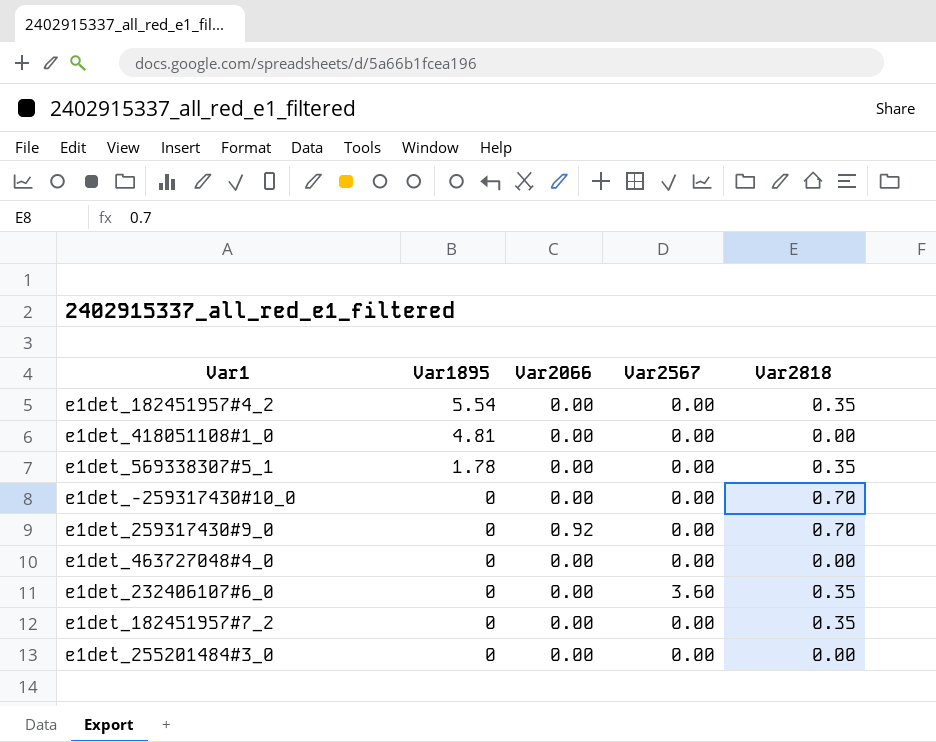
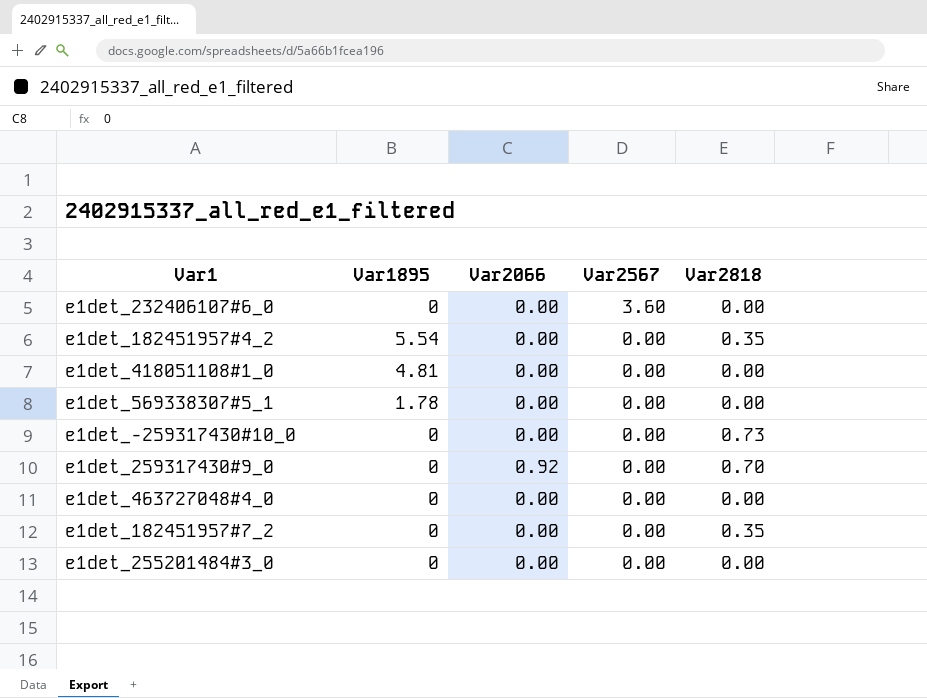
row order: Var1895 descending -> Var2567 descending
e1det_232406107#6_0 | Var2818: 0.35 -> 0.00
e1det_569338307#5_1 | Var2818: 0.35 -> 0.00
e1det_-259317430#10_0 | Var2818: 0.70 -> 0.73

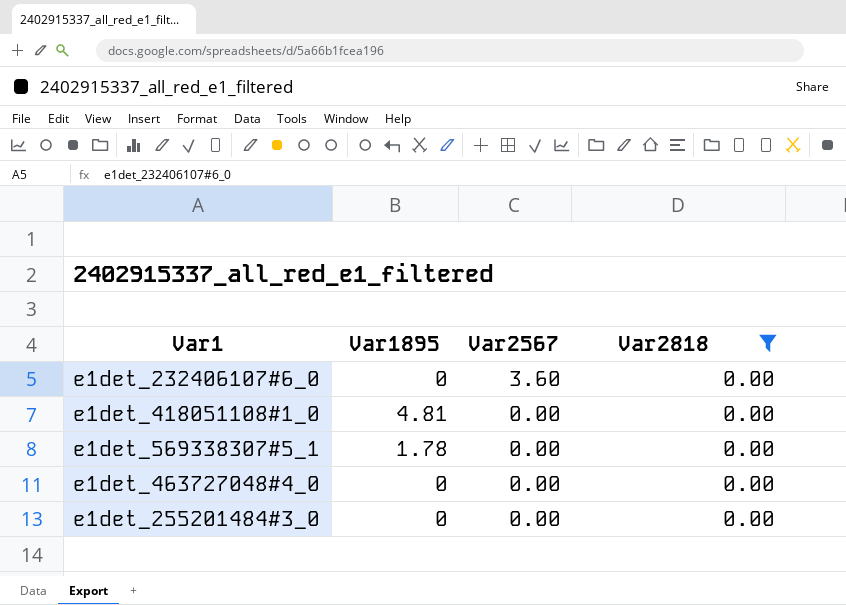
filter: none -> Var2818 = 0.00
column Var2066 | position: 3 -> none

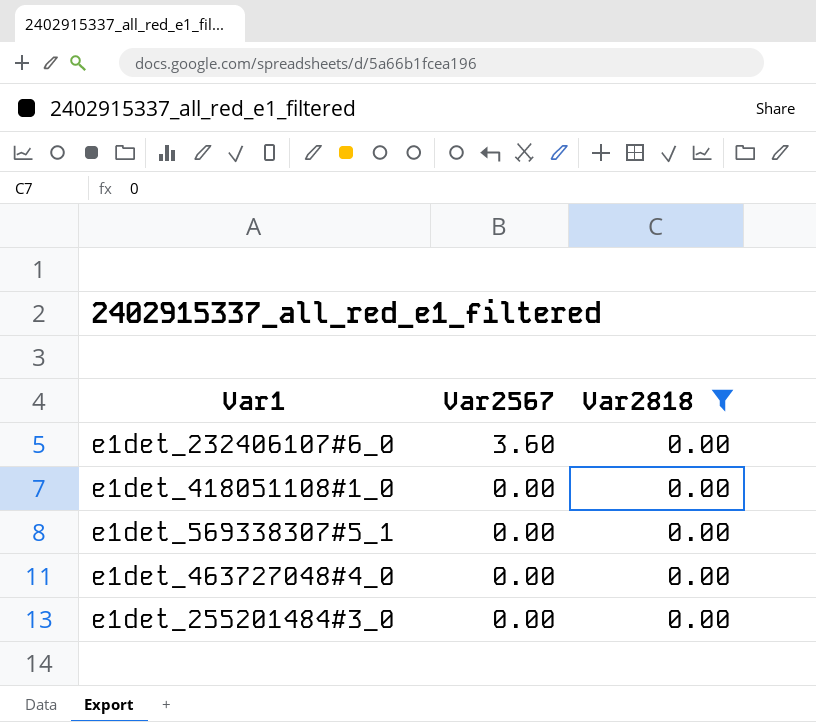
column Var1895 | position: 2 -> none

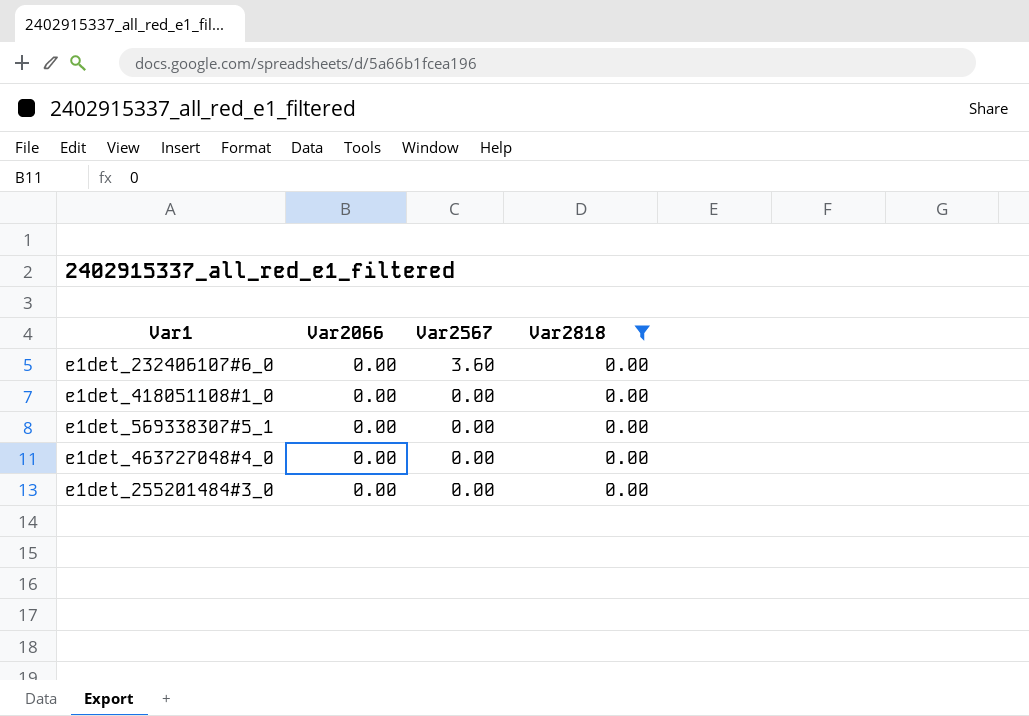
column Var2066 | position: none -> 2

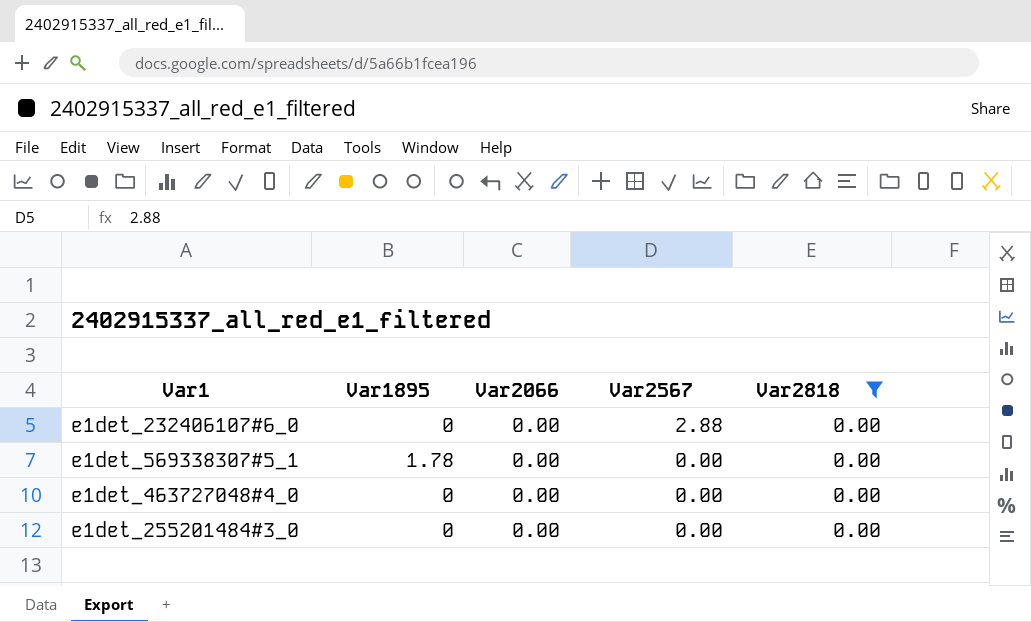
column Var1895 | position: none -> 2
row e1det_418051108#1_0: 0.00 | 0.00 | 0.00 -> none
e1det_232406107#6_0 | Var2567: 3.60 -> 2.88

